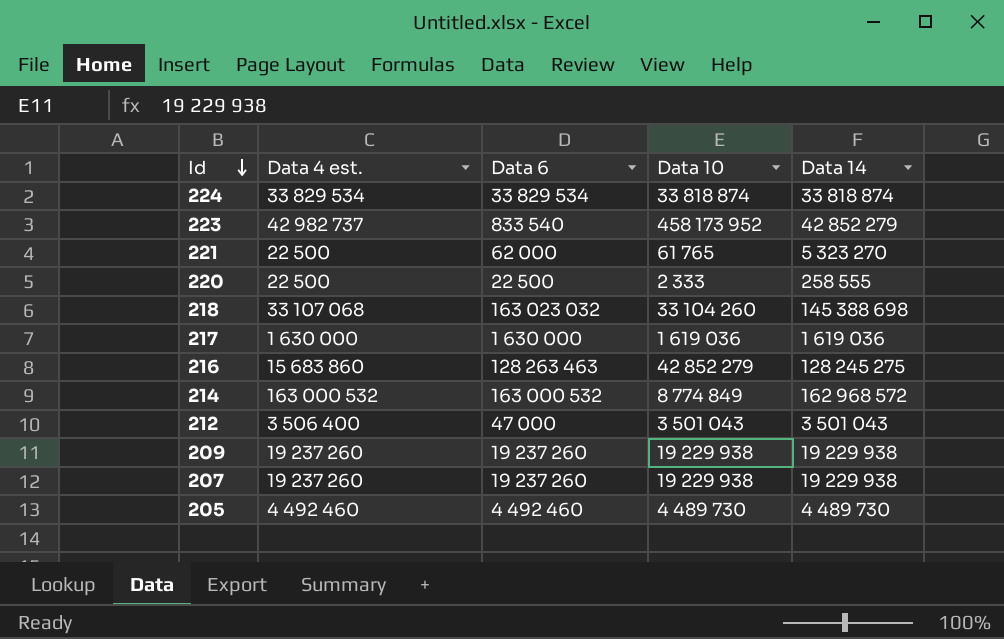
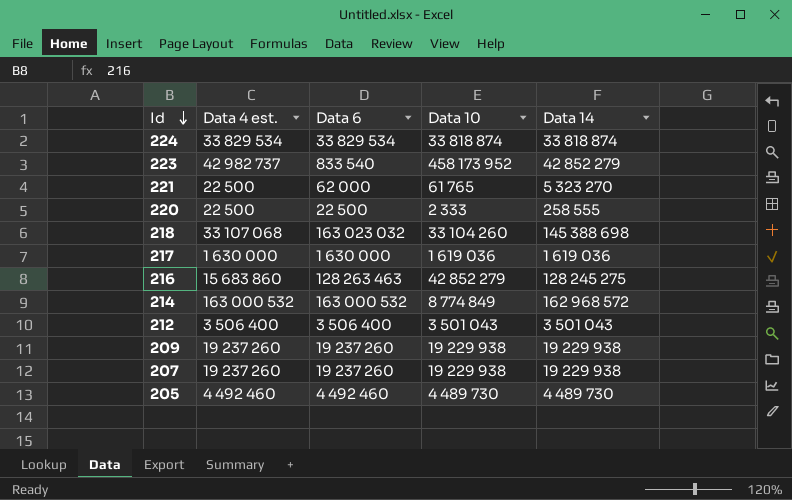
212 | Data 6: 47 000 -> 3 506 400

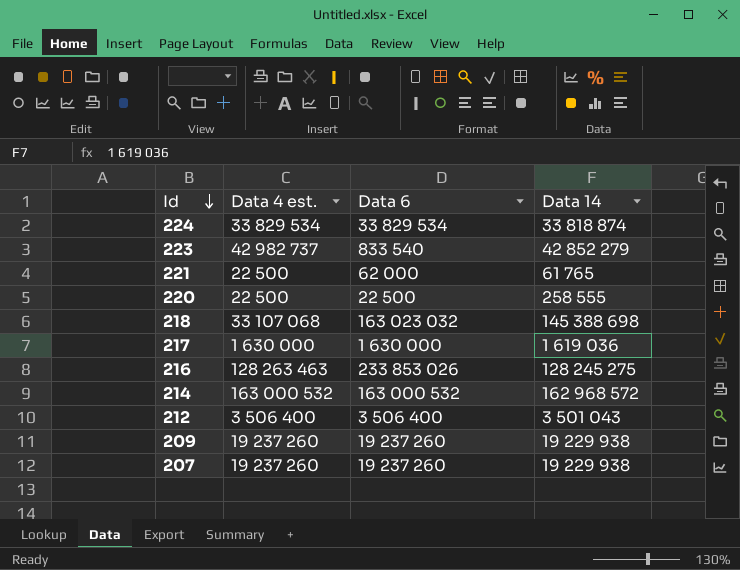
column Data 10 | position: 4 -> none
row 205: 4 492 460 | 4 492 460 | 4 489 730 | 4 489 730 -> none
221 | Data 14: 5 323 270 -> 61 765
216 | Data 4 est.: 15 683 860 -> 128 263 463
216 | Data 6: 128 263 463 -> 233 853 026

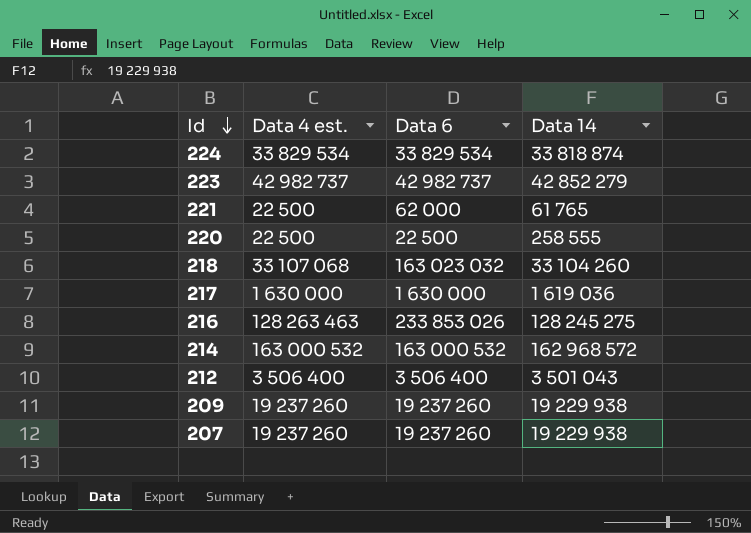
223 | Data 6: 833 540 -> 42 982 737
218 | Data 14: 145 388 698 -> 33 104 260

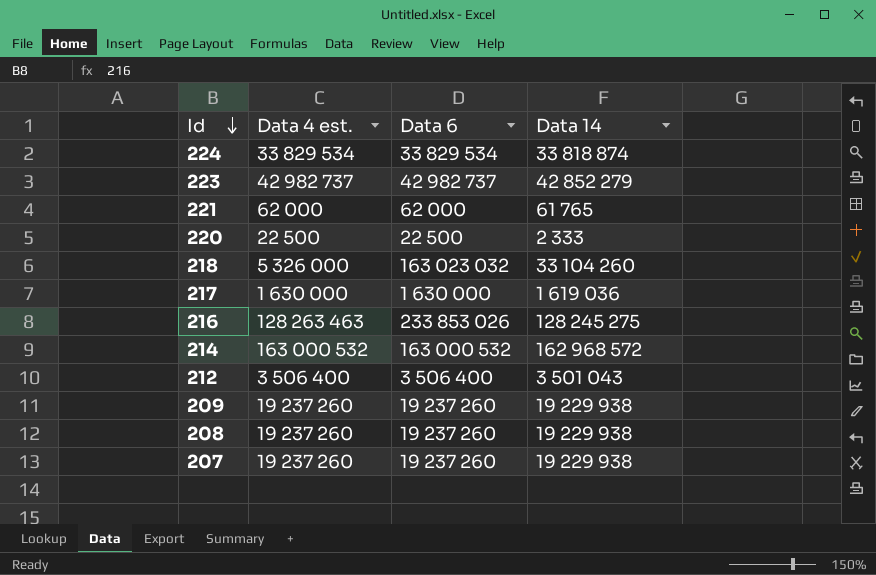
221 | Data 4 est.: 22 500 -> 62 000
220 | Data 14: 258 555 -> 2 333
218 | Data 4 est.: 33 107 068 -> 5 326 000
row 208: none -> 19 237 260 | 19 237 260 | 19 229 938

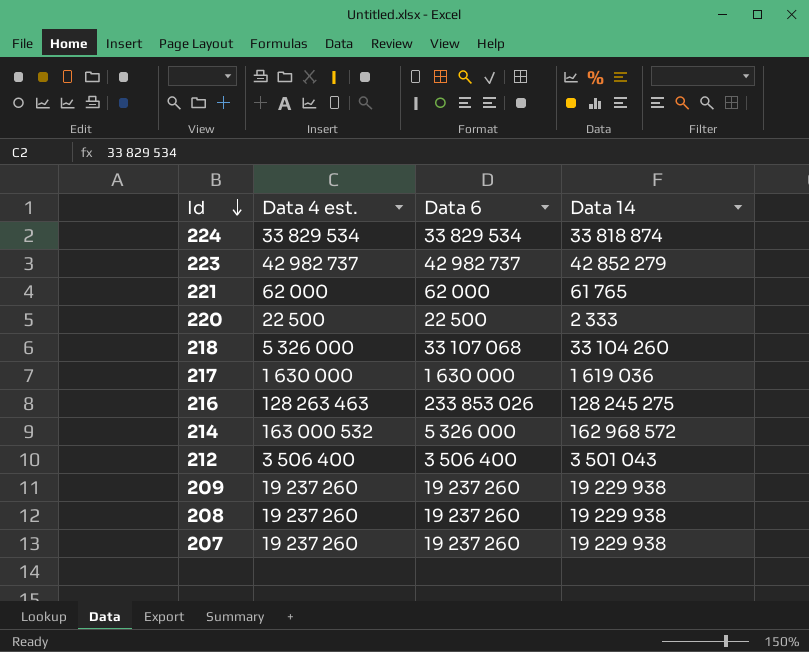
218 | Data 6: 163 023 032 -> 33 107 068
214 | Data 6: 163 000 532 -> 5 326 000

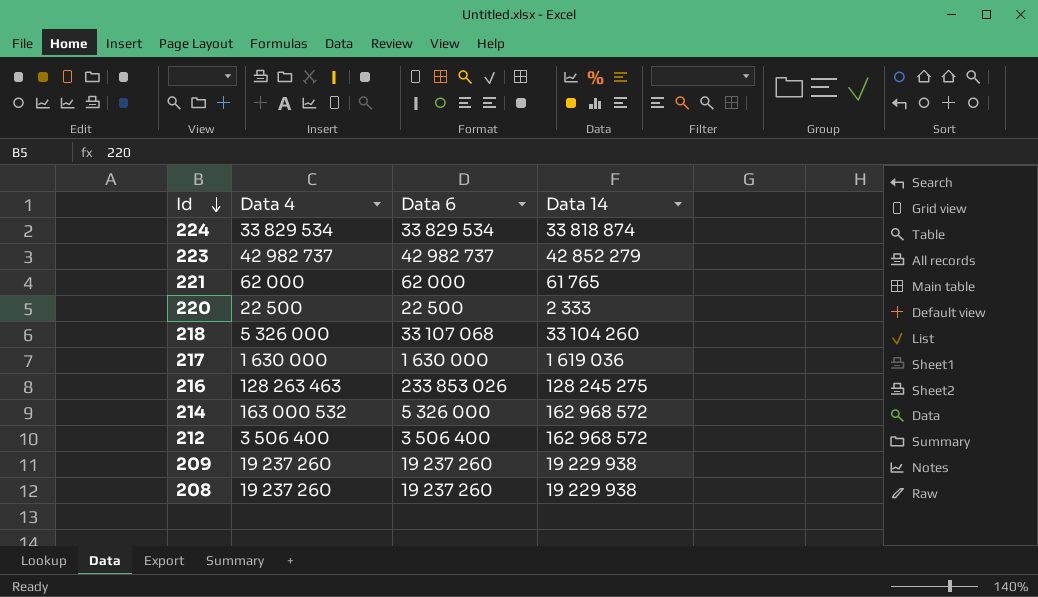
column name: Data 4 est. -> Data 4
row 207: 19 237 260 | 19 237 260 | 19 229 938 -> none
212 | Data 14: 3 501 043 -> 162 968 572

